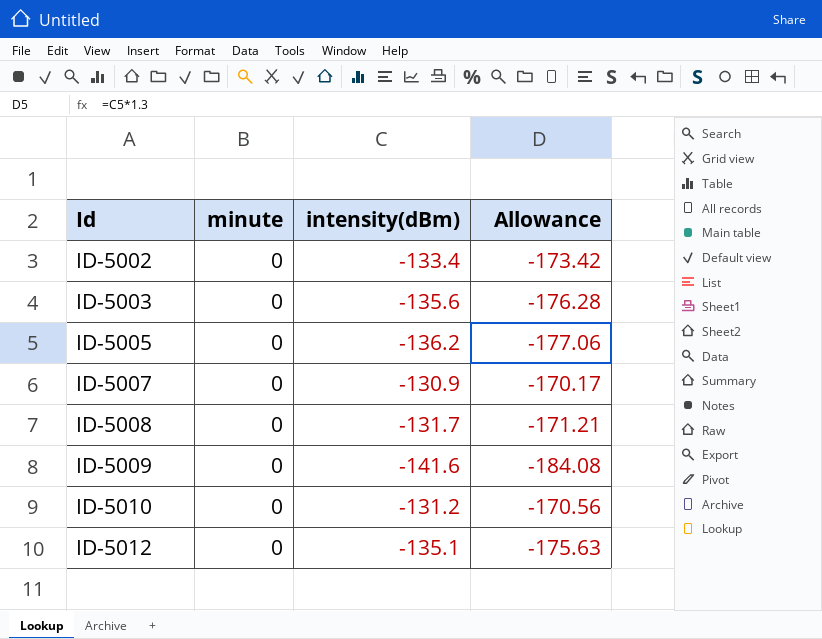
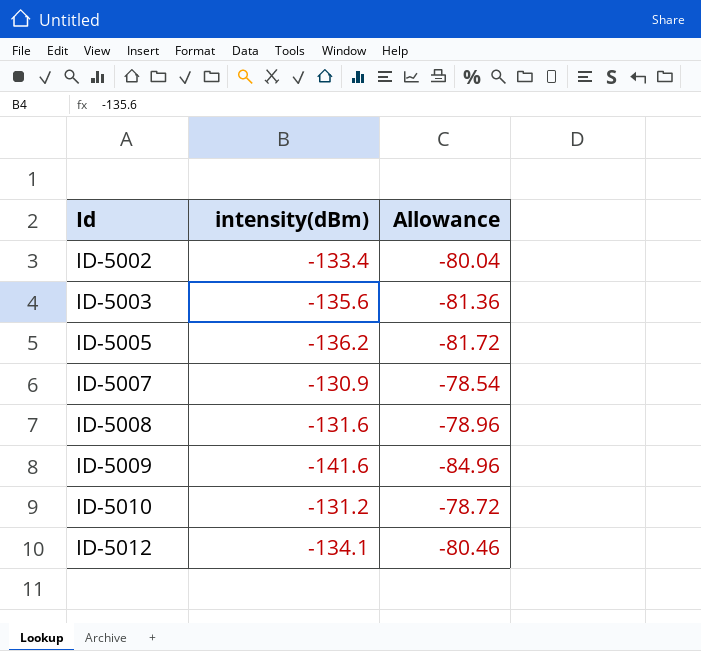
column minute | position: 2 -> none
column Allowance | formula: [intensity(dBm)] * 1.3 -> [intensity(dBm)] * 0.6
ID-5008 | intensity(dBm): -131.7 -> -131.6
ID-5012 | intensity(dBm): -135.1 -> -134.1

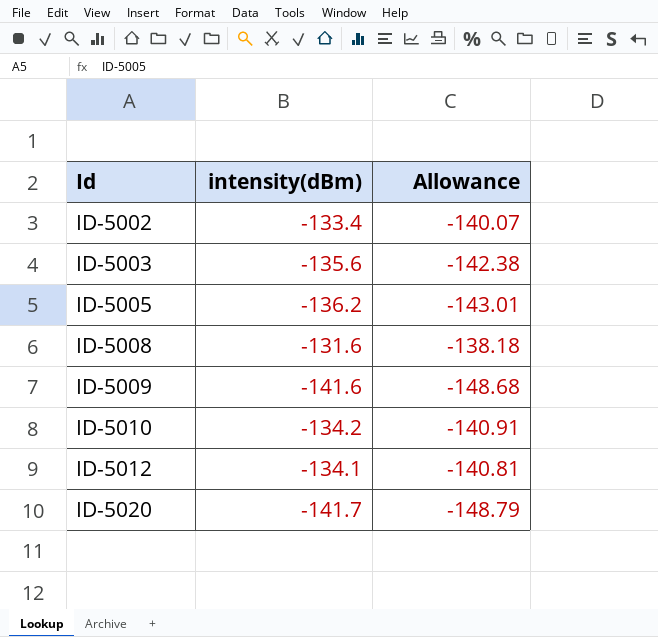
column Allowance | formula: [intensity(dBm)] * 0.6 -> [intensity(dBm)] * 1.05
row ID-5007: -130.9 | -78.54 -> none
ID-5010 | intensity(dBm): -131.2 -> -134.2
row ID-5020: none -> -141.7 | -148.79

